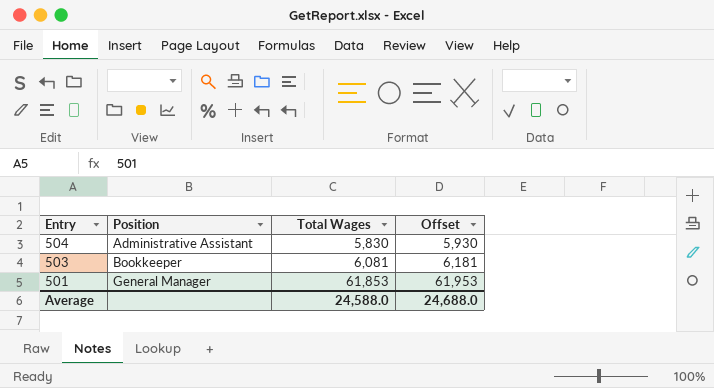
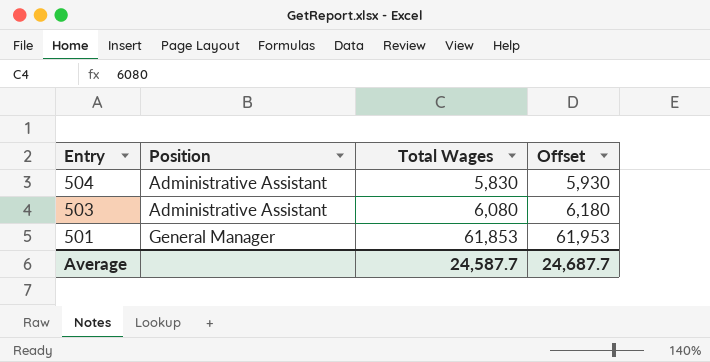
503 | Position: Bookkeeper -> Administrative Assistant
503 | Total Wages: 6,081 -> 6,080
503 | Offset: 6,181 -> 6,180
Average | Total Wages: 24,588.0 -> 24,587.7
Average | Offset: 24,688.0 -> 24,687.7

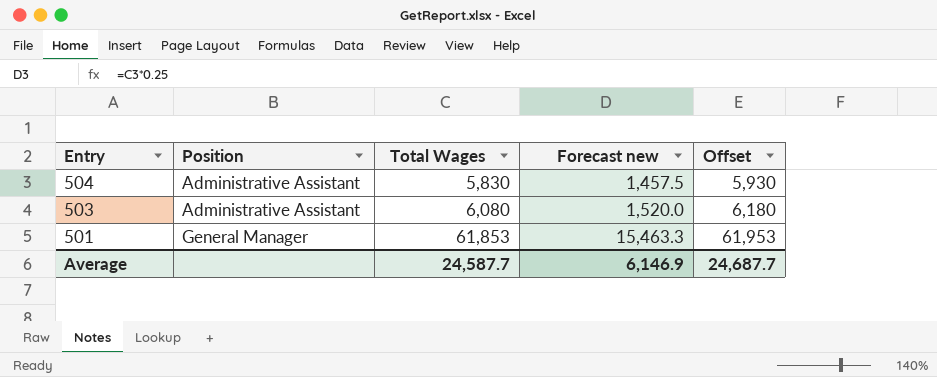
column Forecast new | formula: none -> [Total Wages] * 0.25

